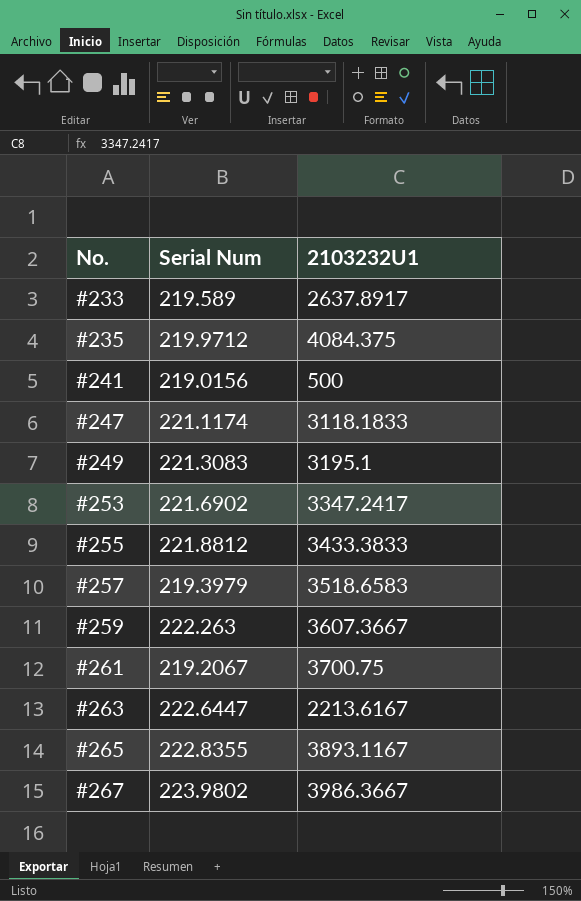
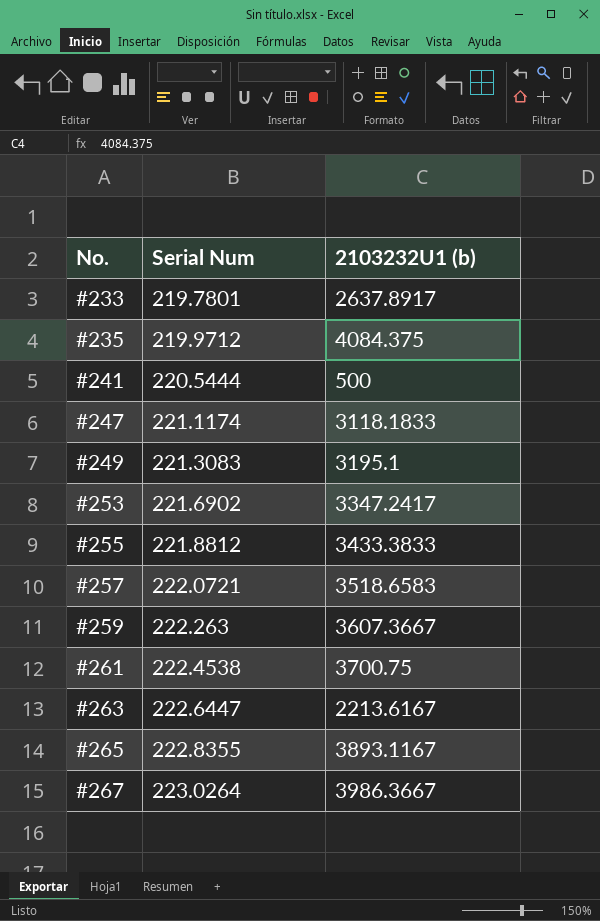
column name: 2103232U1 -> 2103232U1 (b)
#233 | Serial Num: 219.589 -> 219.7801
#241 | Serial Num: 219.0156 -> 220.5444
#257 | Serial Num: 219.3979 -> 222.0721
#261 | Serial Num: 219.2067 -> 222.4538
#267 | Serial Num: 223.9802 -> 223.0264

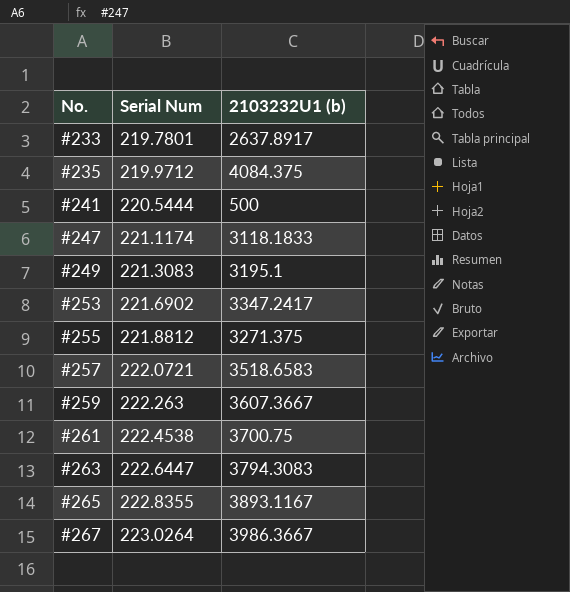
#255 | 2103232U1 (b): 3433.3833 -> 3271.375
#263 | 2103232U1 (b): 2213.6167 -> 3794.3083

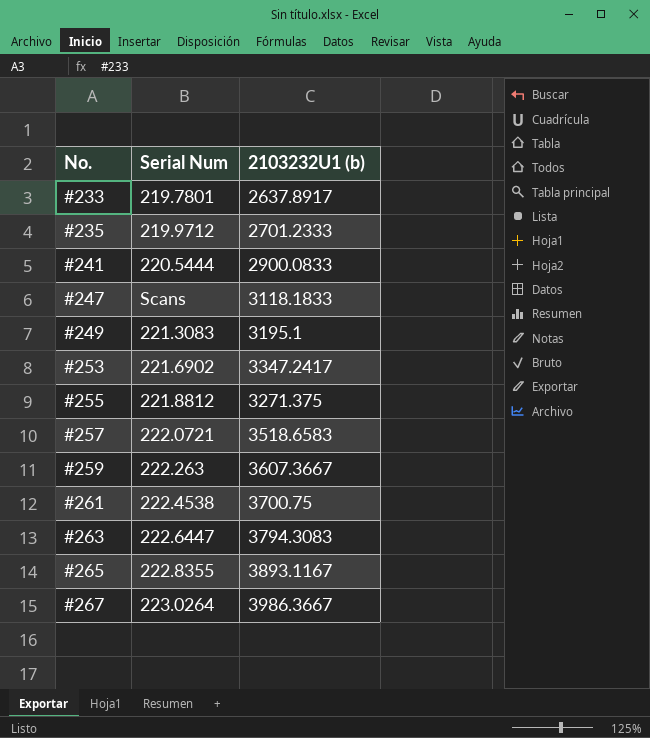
#235 | 2103232U1 (b): 4084.375 -> 2701.2333
#241 | 2103232U1 (b): 500 -> 2900.0833
#247 | Serial Num: 221.1174 -> Scans

